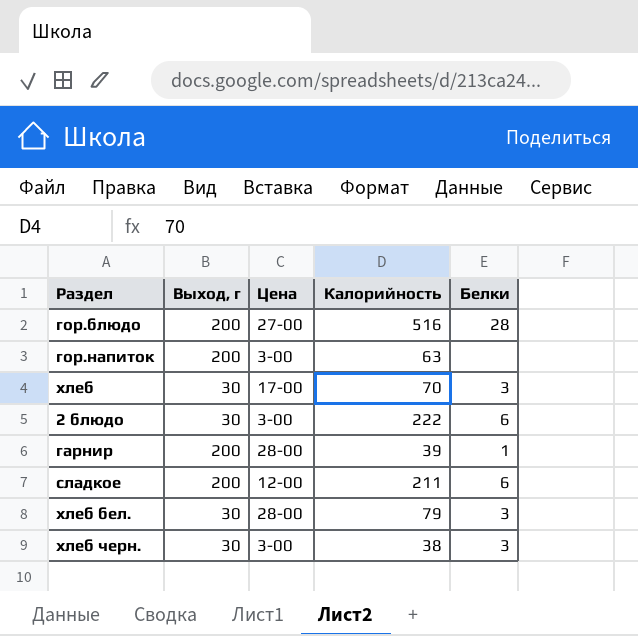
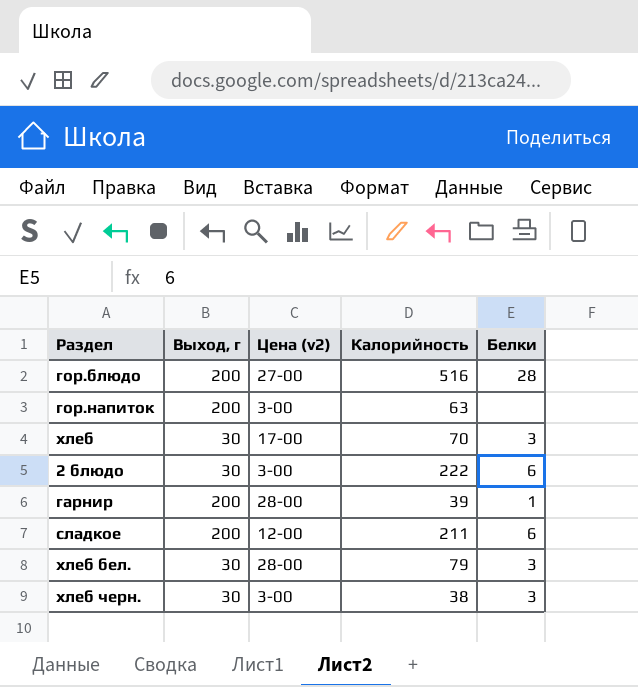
column name: Цена -> Цена (v2)

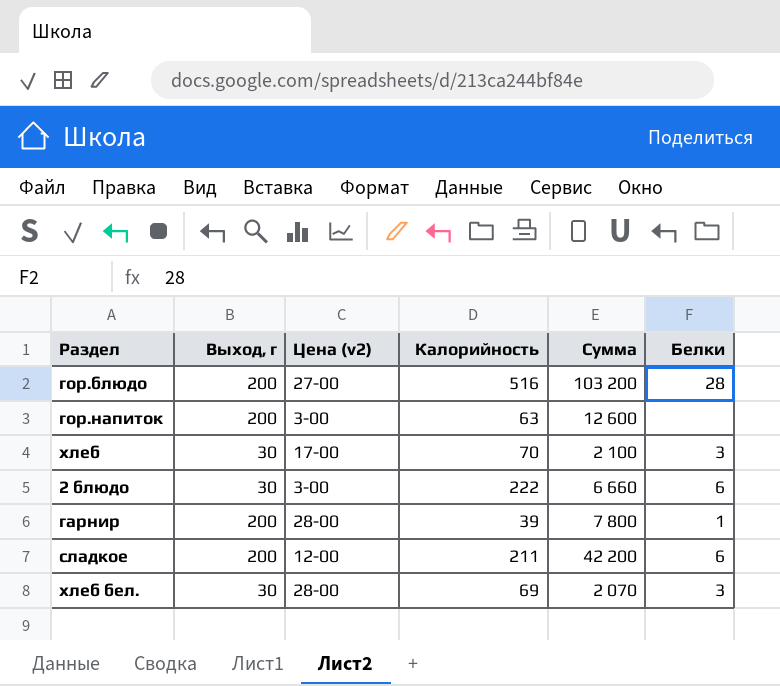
column Сумма | formula: none -> [Выход, г] * [Калорийность]
row хлеб черн.: 30 | 3-00 | 38 | 3 -> none
хлеб бел. | Калорийность: 79 -> 69

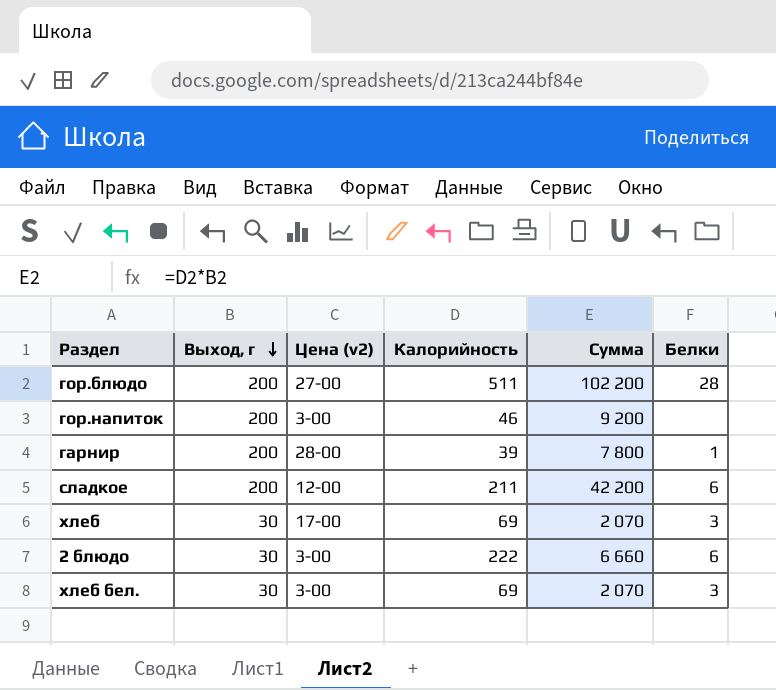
row order: none -> Выход, г descending
гор.блюдо | Калорийность: 516 -> 511
гор.блюдо | Сумма: 103 200 -> 102 200
гор.напиток | Калорийность: 63 -> 46
гор.напиток | Сумма: 12 600 -> 9 200
хлеб | Калорийность: 70 -> 69
хлеб | Сумма: 2 100 -> 2 070
хлеб бел. | Цена (v2): 28-00 -> 3-00

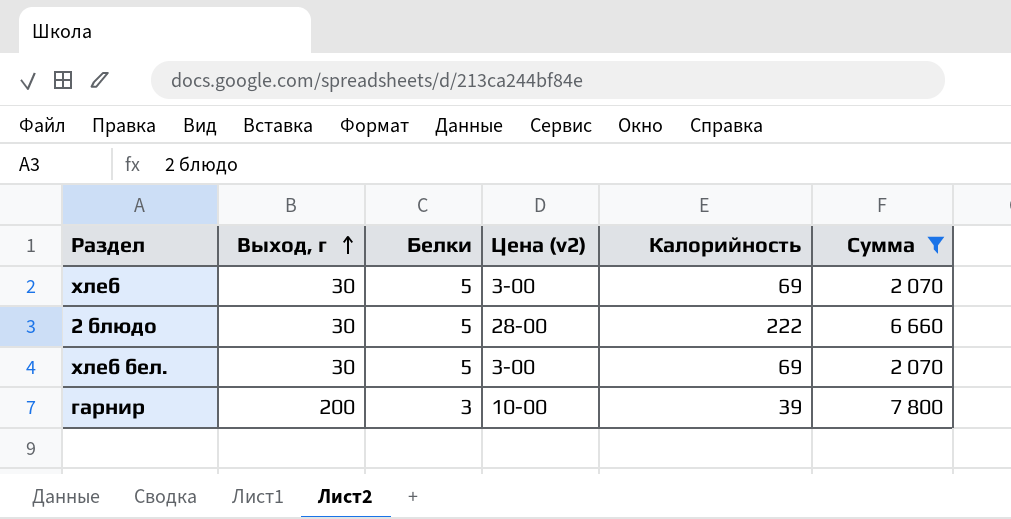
filter: none -> Сумма <= 7 800
row order: Выход, г descending -> Выход, г ascending
column Белки | position: 6 -> 3
хлеб | Белки: 3 -> 5
хлеб | Цена (v2): 17-00 -> 3-00
2 блюдо | Белки: 6 -> 5
2 блюдо | Цена (v2): 3-00 -> 28-00
хлеб бел. | Белки: 3 -> 5
гарнир | Белки: 1 -> 3
гарнир | Цена (v2): 28-00 -> 10-00

